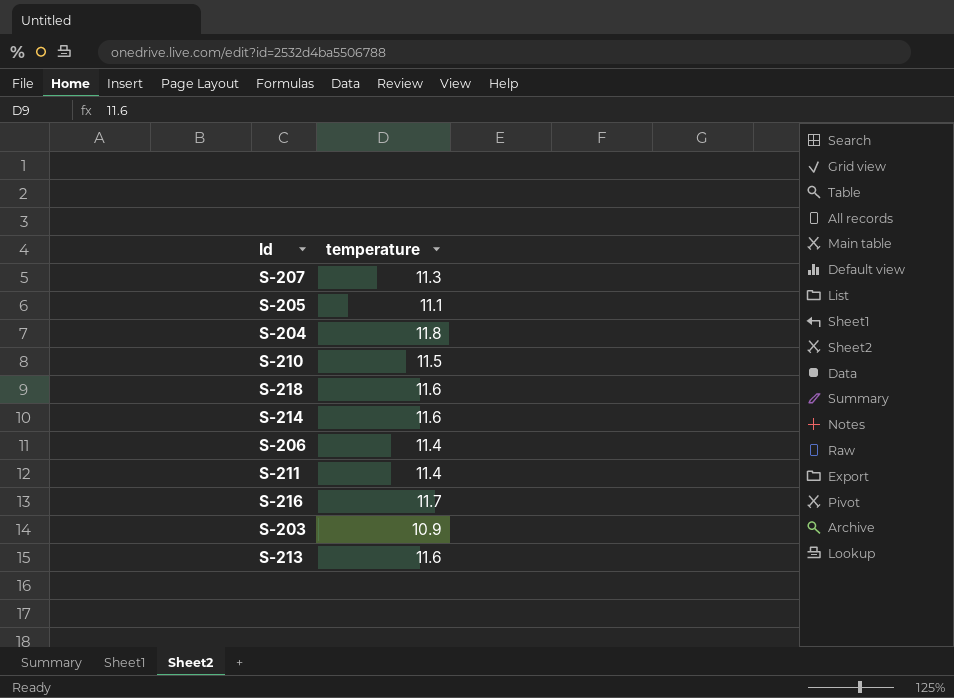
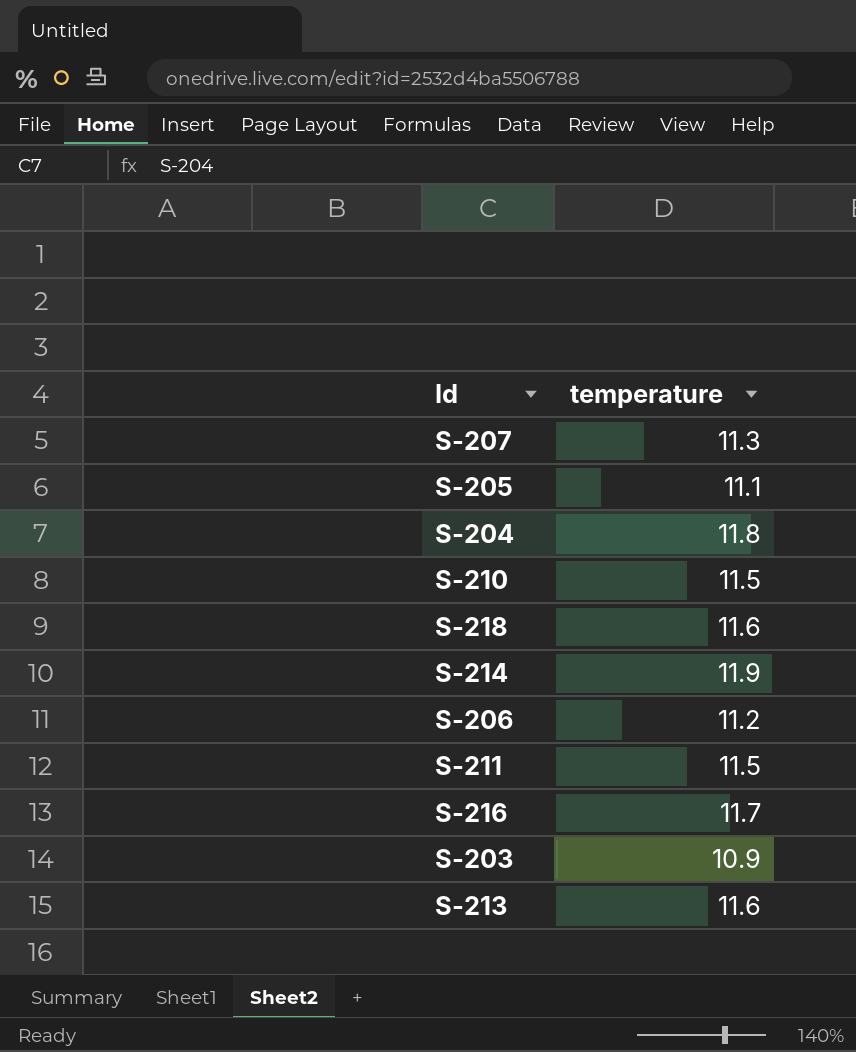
S-214 | temperature: 11.6 -> 11.9
S-206 | temperature: 11.4 -> 11.2
S-211 | temperature: 11.4 -> 11.5

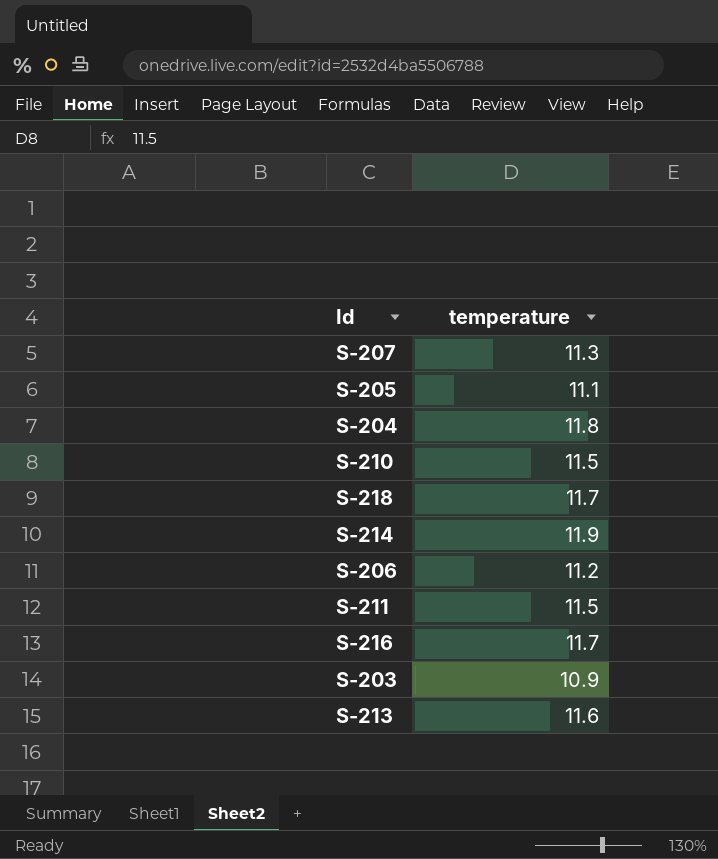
S-218 | temperature: 11.6 -> 11.7

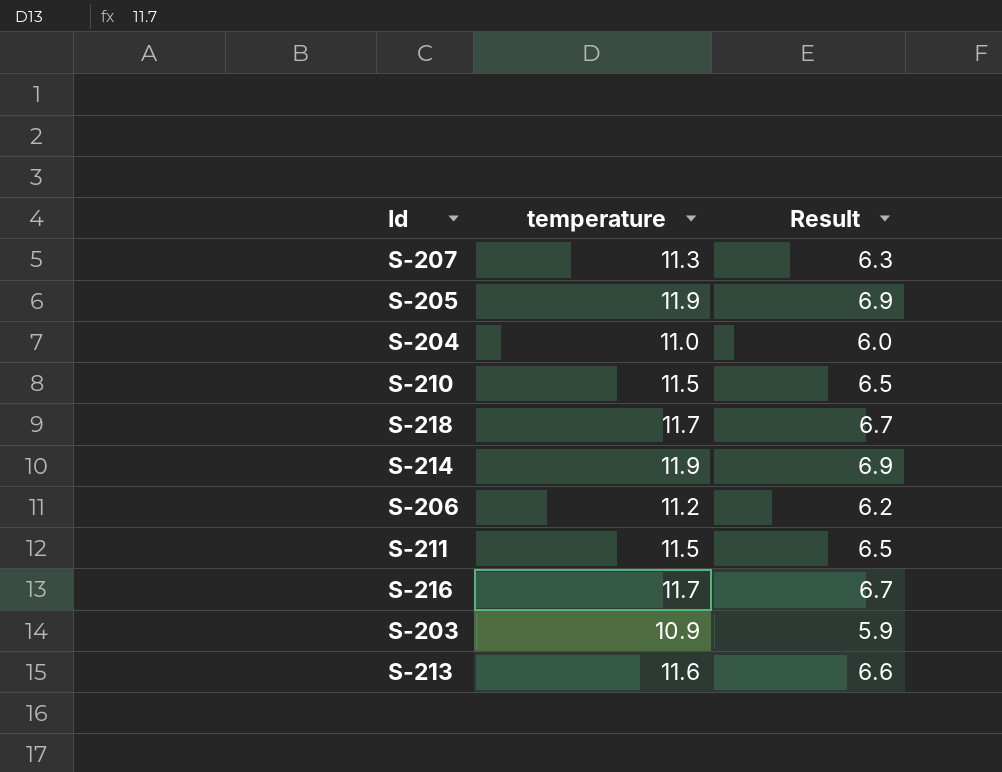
column Result | formula: none -> [temperature] - 5
S-205 | temperature: 11.1 -> 11.9
S-204 | temperature: 11.8 -> 11.0

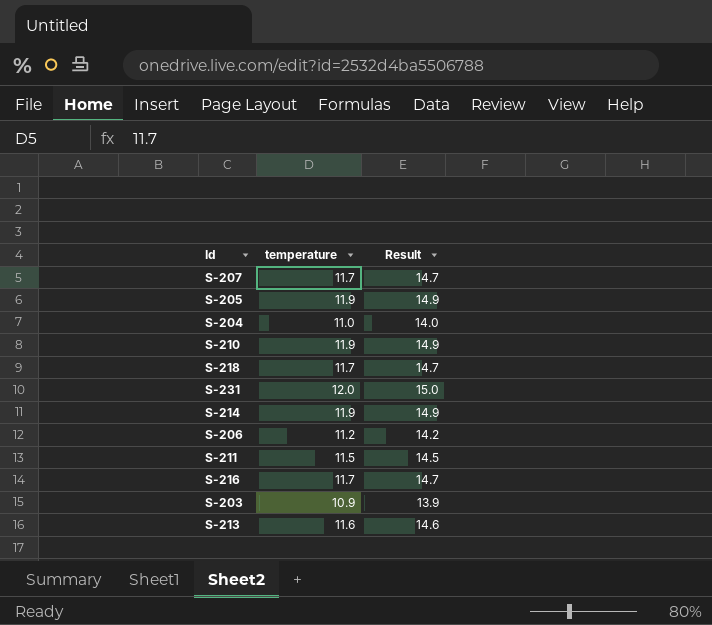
column Result | formula: [temperature] - 5 -> [temperature] + 3
S-207 | temperature: 11.3 -> 11.7
S-210 | temperature: 11.5 -> 11.9
row S-231: none -> 12.0 | 15.0

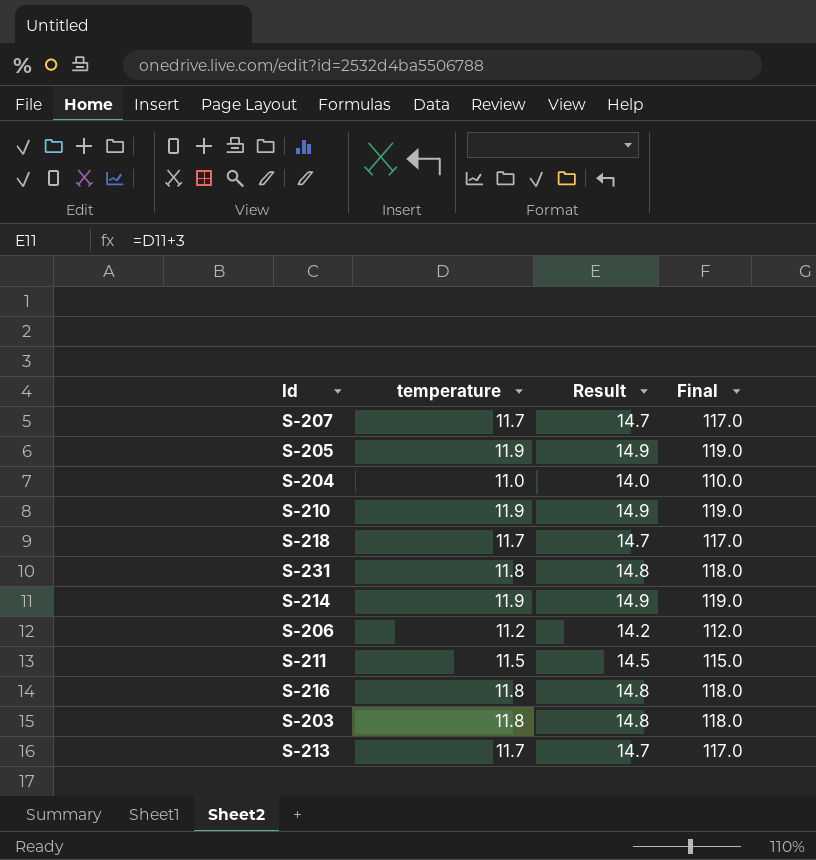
column Final | formula: none -> [temperature] * 10
S-231 | temperature: 12.0 -> 11.8
S-231 | Result: 15.0 -> 14.8
S-216 | temperature: 11.7 -> 11.8
S-216 | Result: 14.7 -> 14.8
S-203 | temperature: 10.9 -> 11.8
S-203 | Result: 13.9 -> 14.8
S-213 | temperature: 11.6 -> 11.7
S-213 | Result: 14.6 -> 14.7

